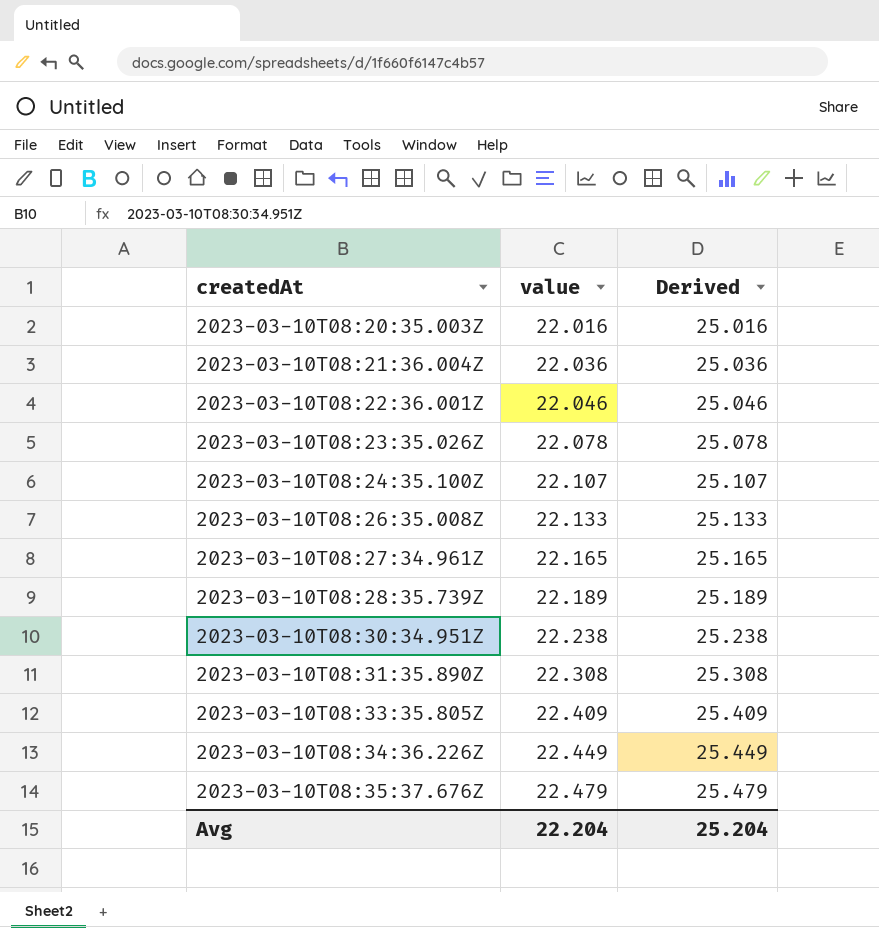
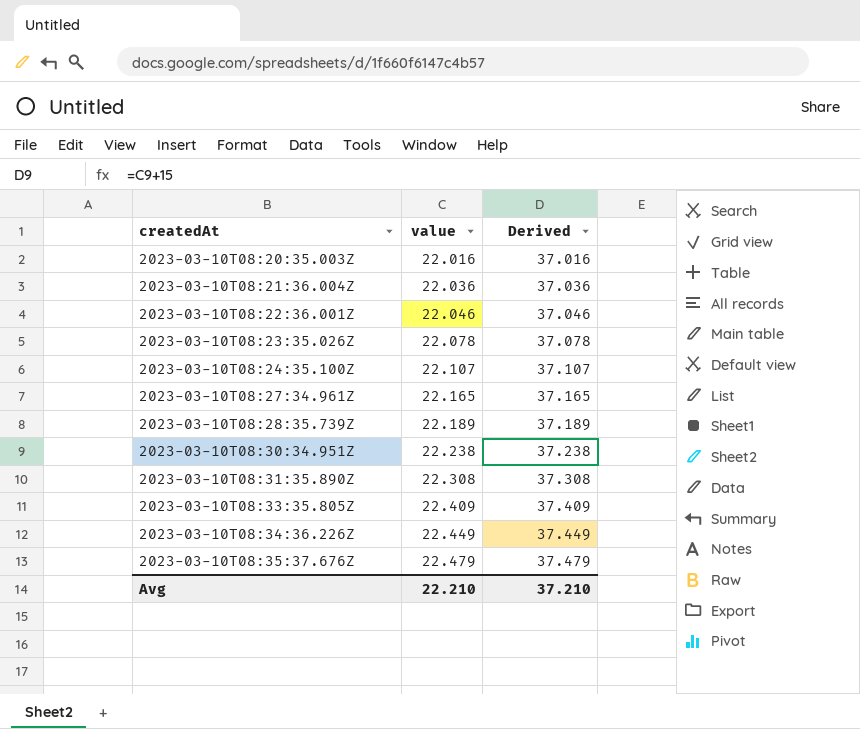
column Derived | formula: [value] + 3 -> [value] + 15
row 2023-03-10T08:26:35.008Z: 22.133 | 25.133 -> none
Avg | value: 22.204 -> 22.210
Avg | Derived: 25.204 -> 37.210

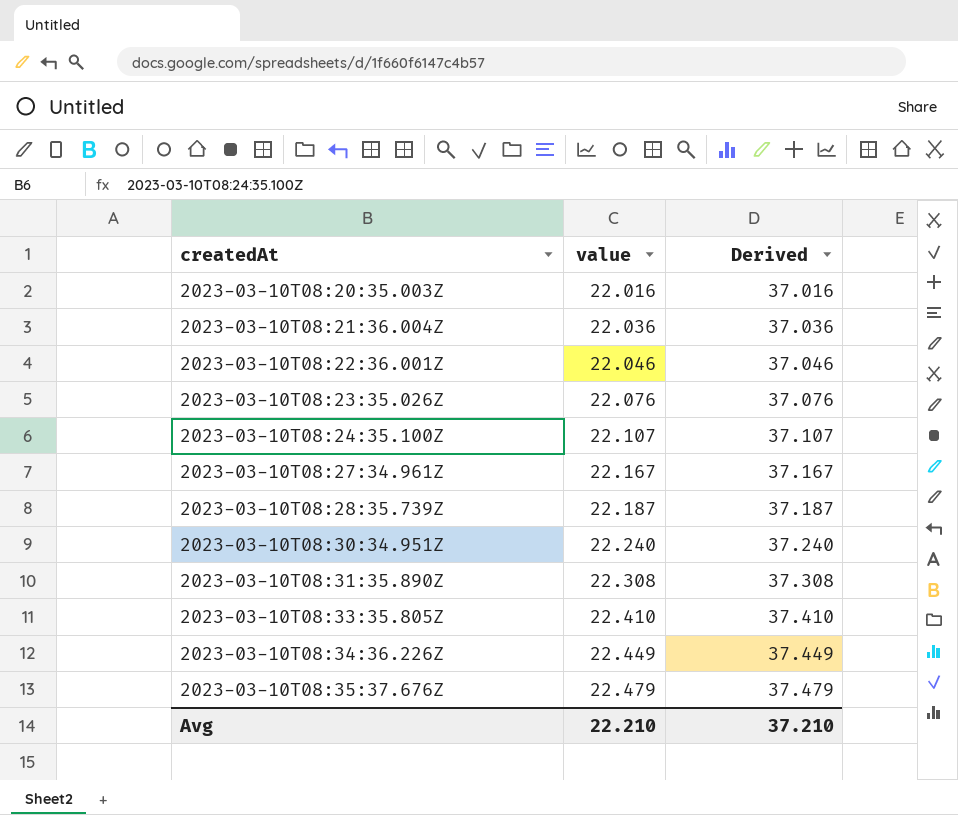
2023-03-10T08:23:35.026Z | value: 22.078 -> 22.076
2023-03-10T08:23:35.026Z | Derived: 37.078 -> 37.076
2023-03-10T08:27:34.961Z | value: 22.165 -> 22.167
2023-03-10T08:27:34.961Z | Derived: 37.165 -> 37.167
2023-03-10T08:28:35.739Z | value: 22.189 -> 22.187
2023-03-10T08:28:35.739Z | Derived: 37.189 -> 37.187
2023-03-10T08:30:34.951Z | value: 22.238 -> 22.240
2023-03-10T08:30:34.951Z | Derived: 37.238 -> 37.240
2023-03-10T08:33:35.805Z | value: 22.409 -> 22.410
2023-03-10T08:33:35.805Z | Derived: 37.409 -> 37.410

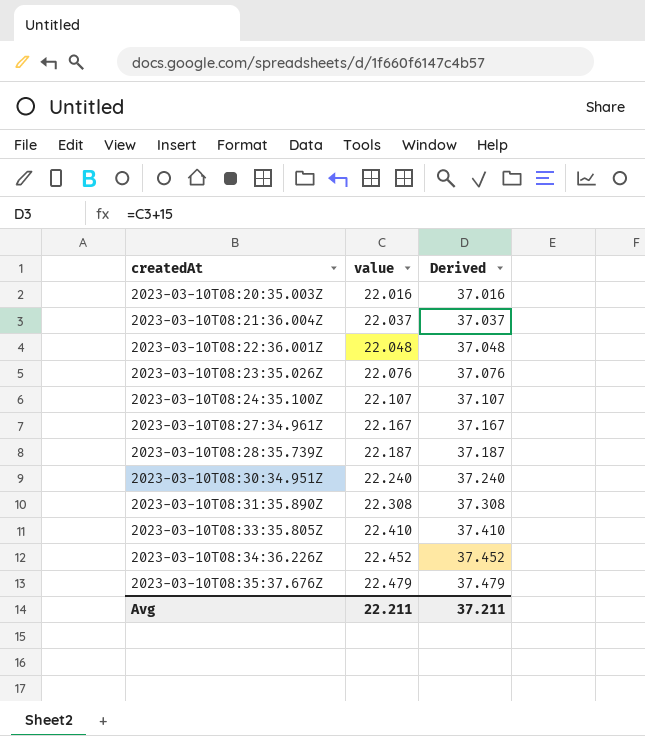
2023-03-10T08:21:36.004Z | value: 22.036 -> 22.037
2023-03-10T08:21:36.004Z | Derived: 37.036 -> 37.037
2023-03-10T08:22:36.001Z | value: 22.046 -> 22.048
2023-03-10T08:22:36.001Z | Derived: 37.046 -> 37.048
2023-03-10T08:34:36.226Z | value: 22.449 -> 22.452
2023-03-10T08:34:36.226Z | Derived: 37.449 -> 37.452
Avg | value: 22.210 -> 22.211
Avg | Derived: 37.210 -> 37.211

